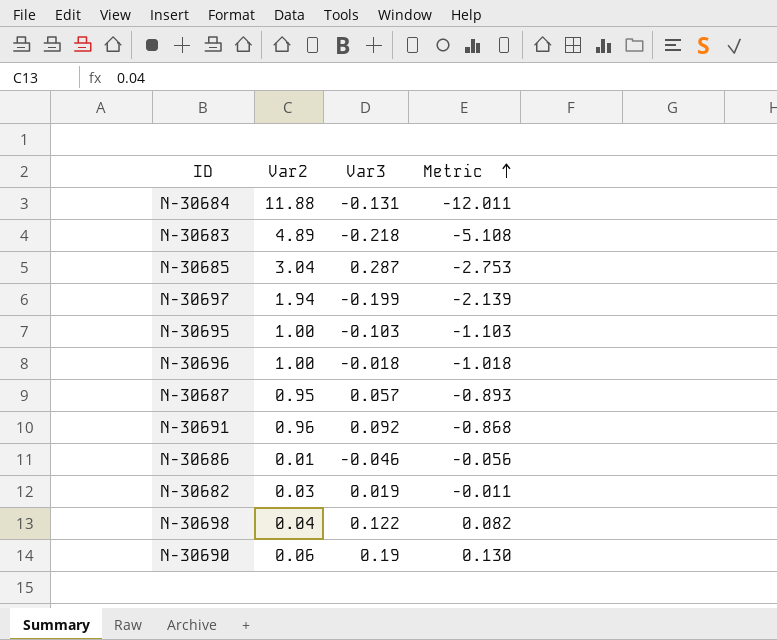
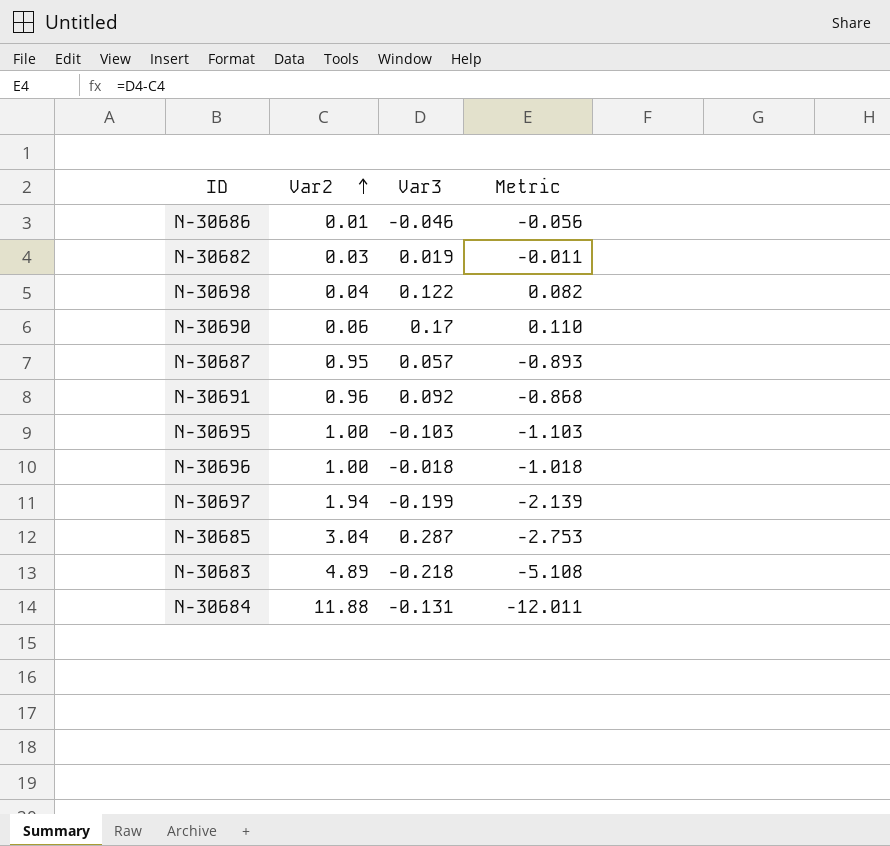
row order: Metric ascending -> Var2 ascending
N-30690 | Var3: 0.19 -> 0.17
N-30690 | Metric: 0.130 -> 0.110

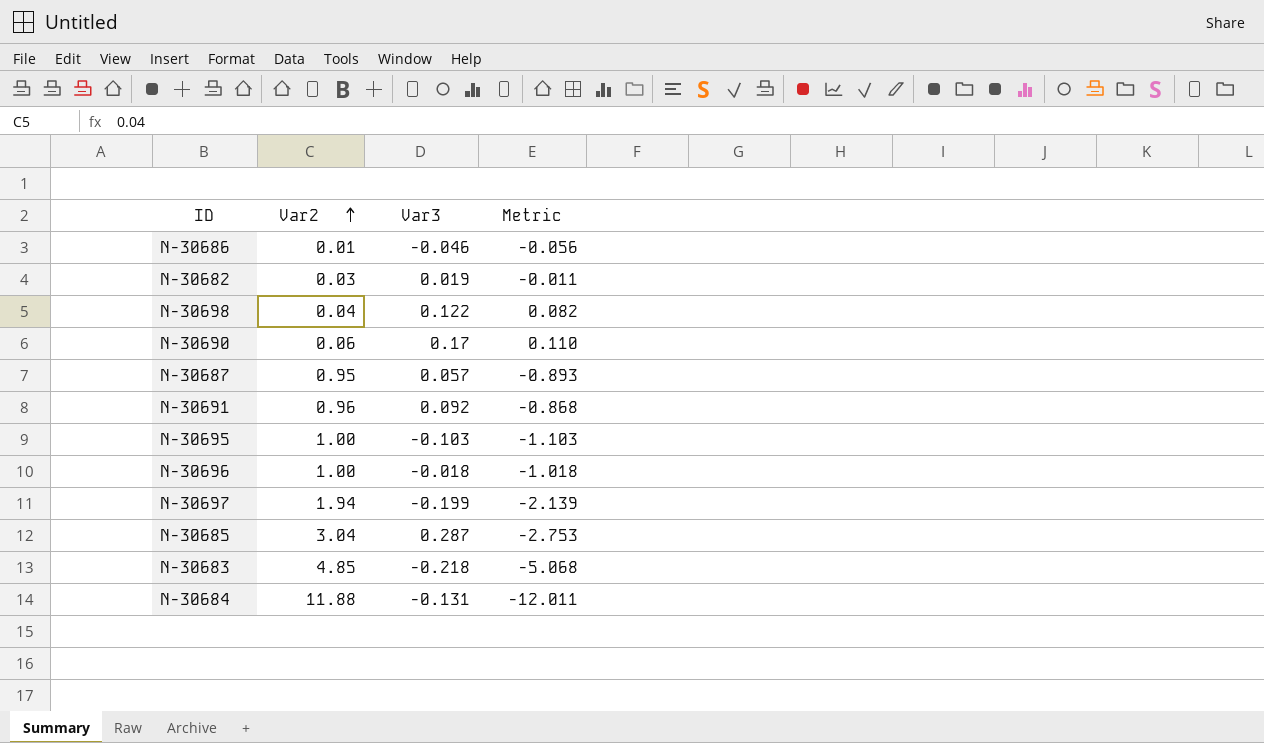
N-30683 | Var2: 4.89 -> 4.85
N-30683 | Metric: -5.108 -> -5.068

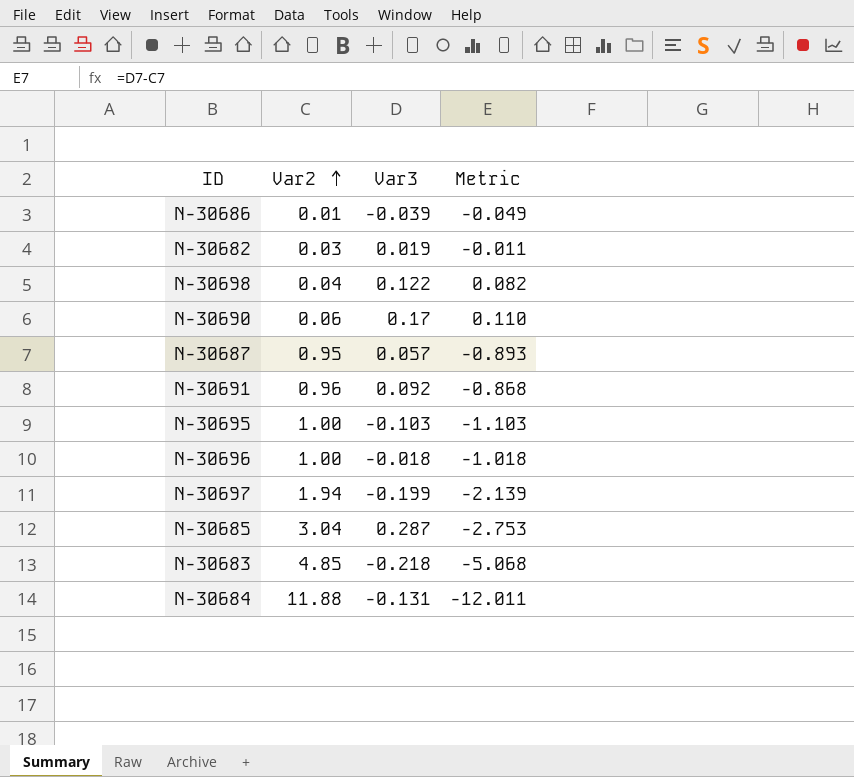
N-30686 | Var3: -0.046 -> -0.039
N-30686 | Metric: -0.056 -> -0.049

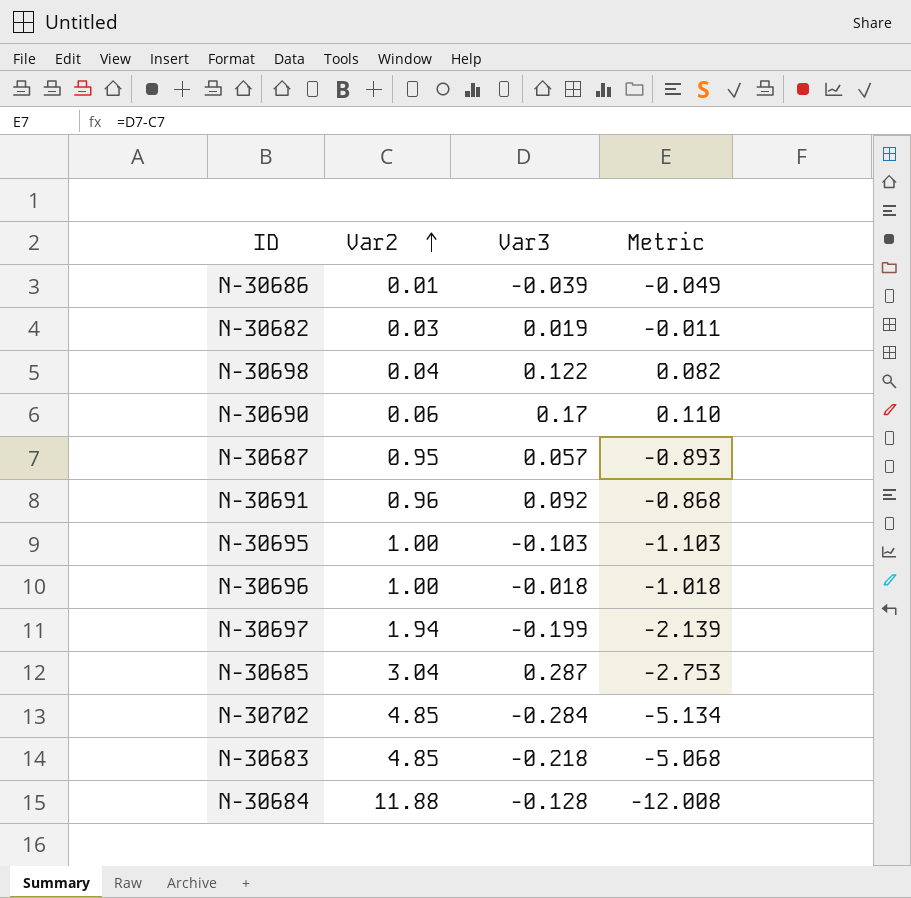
row N-30702: none -> 4.85 | -0.284 | -5.134
N-30684 | Var3: -0.131 -> -0.128
N-30684 | Metric: -12.011 -> -12.008

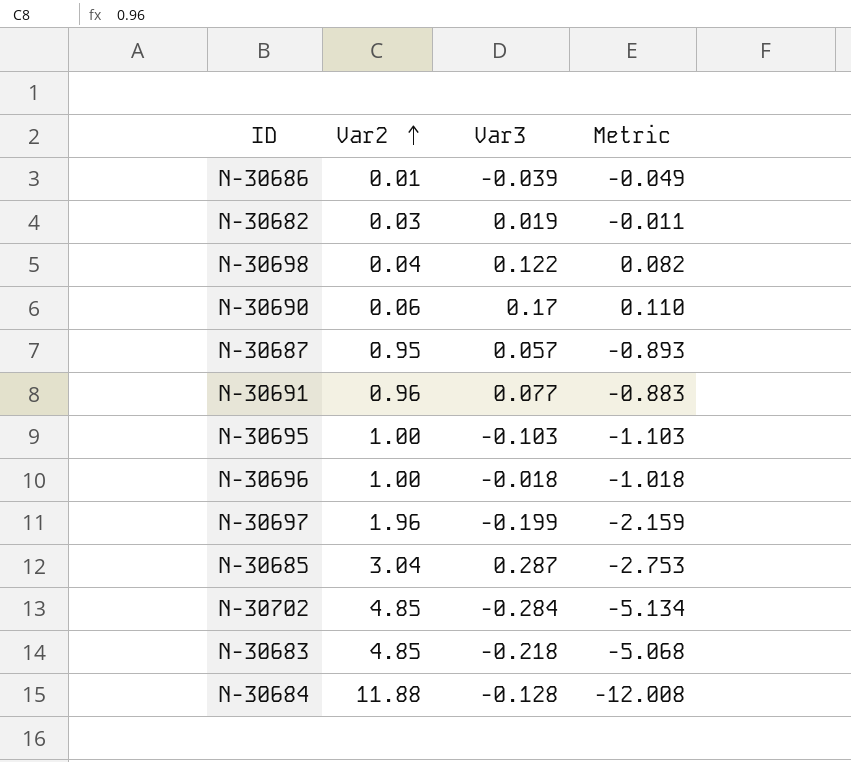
N-30691 | Var3: 0.092 -> 0.077
N-30691 | Metric: -0.868 -> -0.883
N-30697 | Var2: 1.94 -> 1.96
N-30697 | Metric: -2.139 -> -2.159

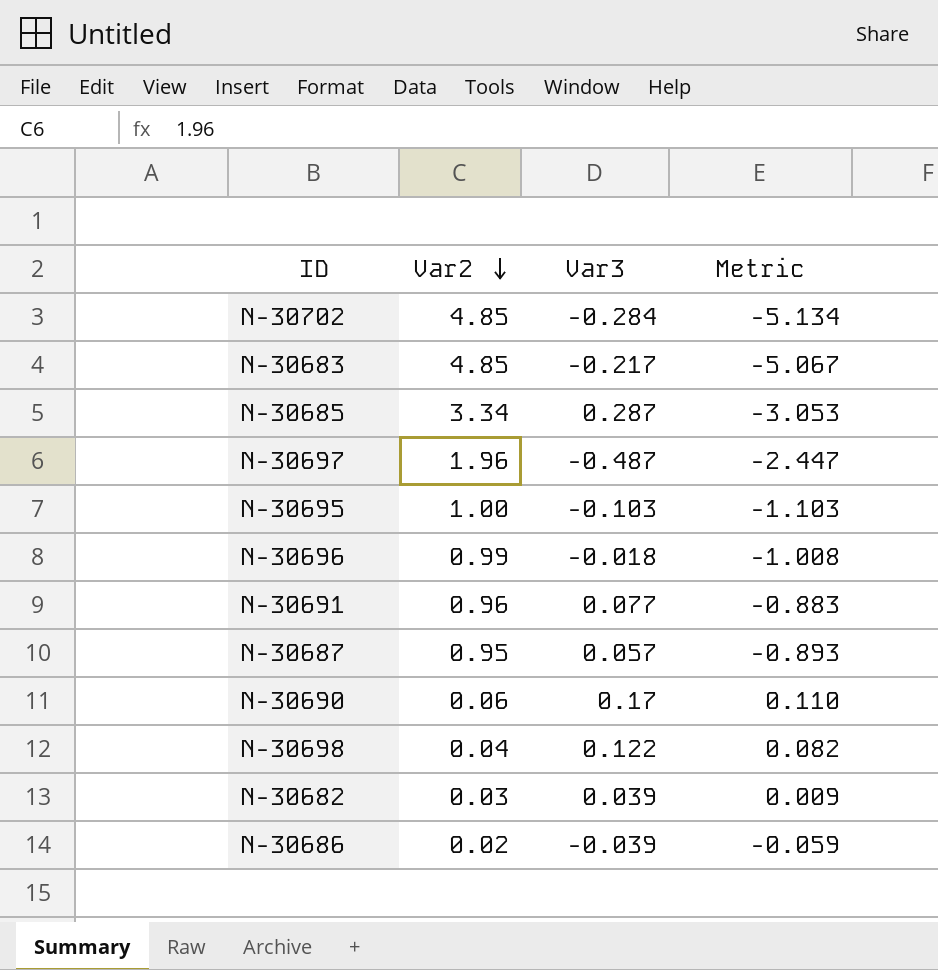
row order: Var2 ascending -> Var2 descending
row N-30684: 11.88 | -0.128 | -12.008 -> none
N-30683 | Var3: -0.218 -> -0.217
N-30683 | Metric: -5.068 -> -5.067
N-30685 | Var2: 3.04 -> 3.34
N-30685 | Metric: -2.753 -> -3.053
N-30697 | Var3: -0.199 -> -0.487
N-30697 | Metric: -2.159 -> -2.447
N-30696 | Var2: 1.00 -> 0.99
N-30696 | Metric: -1.018 -> -1.008
N-30682 | Var3: 0.019 -> 0.039
N-30682 | Metric: -0.011 -> 0.009
N-30686 | Var2: 0.01 -> 0.02
N-30686 | Metric: -0.049 -> -0.059

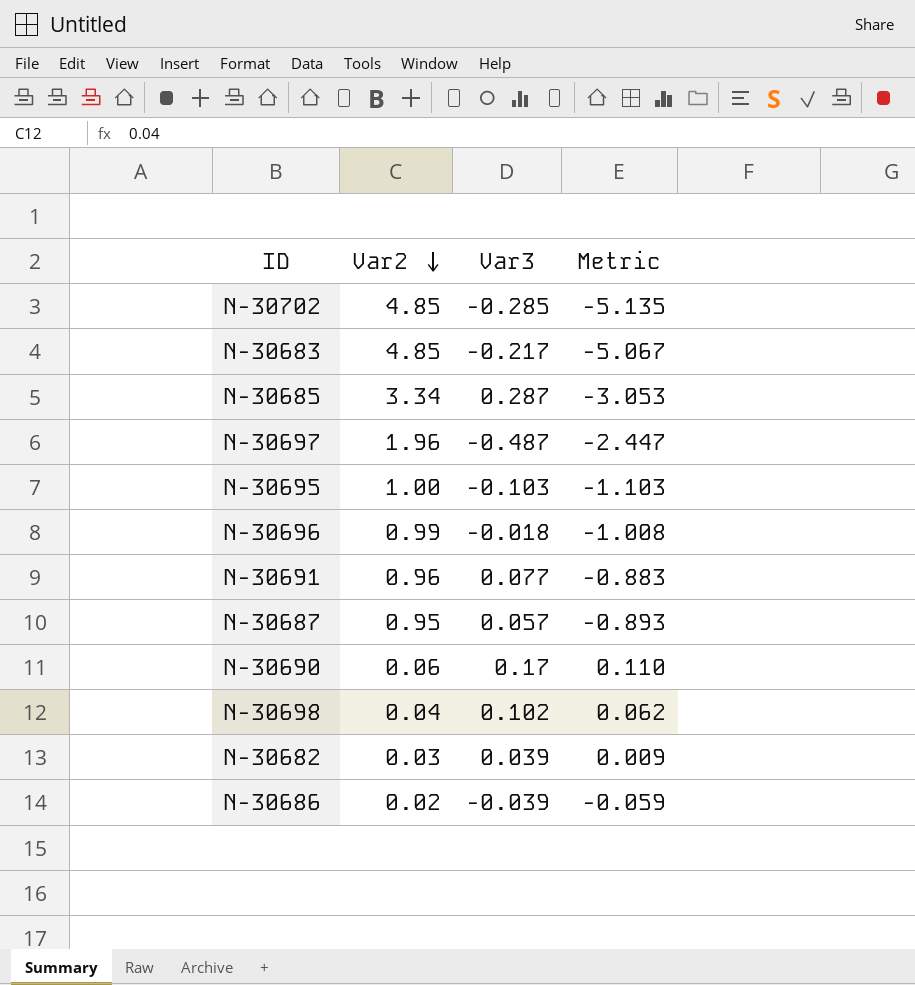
N-30702 | Var3: -0.284 -> -0.285
N-30702 | Metric: -5.134 -> -5.135
N-30698 | Var3: 0.122 -> 0.102
N-30698 | Metric: 0.082 -> 0.062

